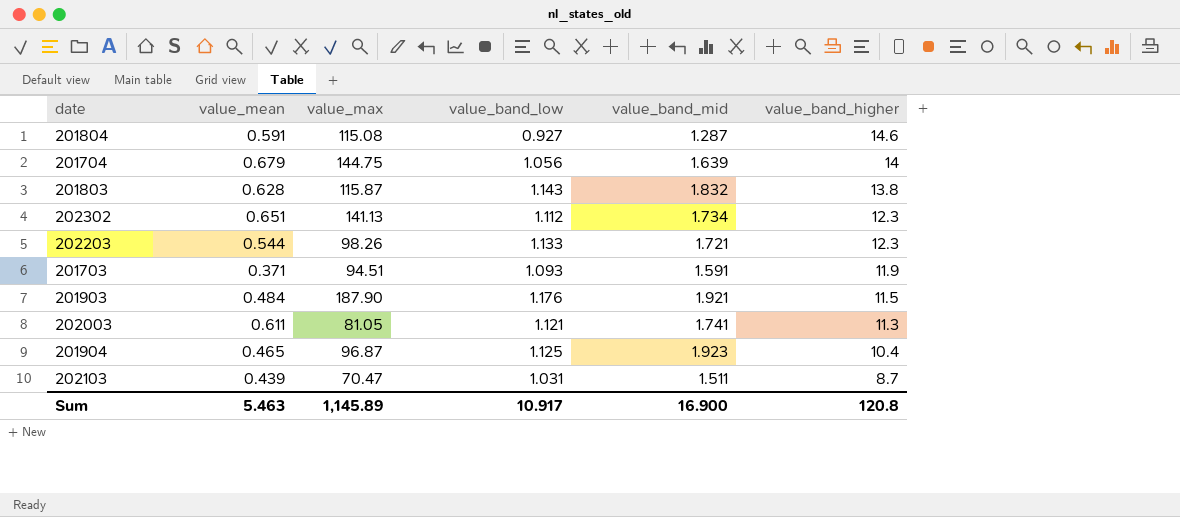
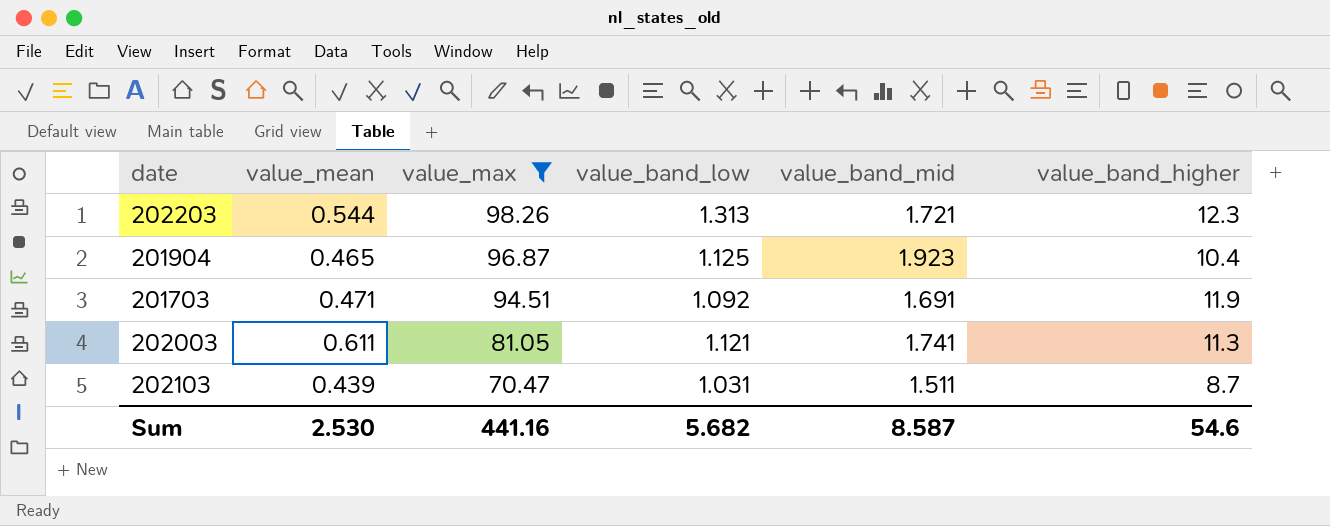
filter: none -> value_max <= 98.26
row order: value_band_higher descending -> value_max descending
202203 | value_band_low: 1.133 -> 1.313
201703 | value_mean: 0.371 -> 0.471
201703 | value_band_low: 1.093 -> 1.092
201703 | value_band_mid: 1.591 -> 1.691
Sum | value_mean: 5.463 -> 2.530
Sum | value_max: 1,145.89 -> 441.16
Sum | value_band_low: 10.917 -> 5.682
Sum | value_band_mid: 16.900 -> 8.587
Sum | value_band_higher: 120.8 -> 54.6

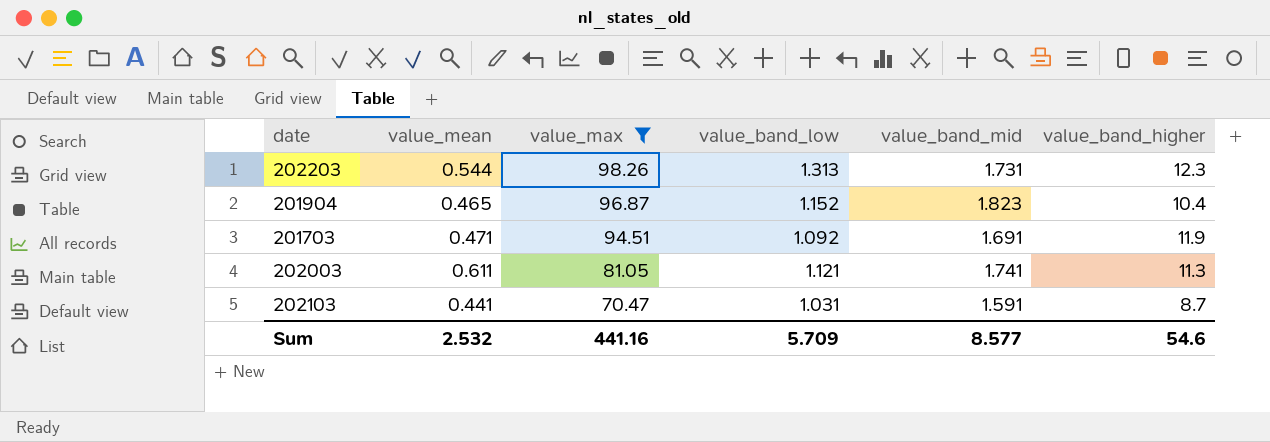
202203 | value_band_mid: 1.721 -> 1.731
201904 | value_band_low: 1.125 -> 1.152
201904 | value_band_mid: 1.923 -> 1.823
202103 | value_mean: 0.439 -> 0.441
202103 | value_band_mid: 1.511 -> 1.591
Sum | value_mean: 2.530 -> 2.532
Sum | value_band_low: 5.682 -> 5.709
Sum | value_band_mid: 8.587 -> 8.577

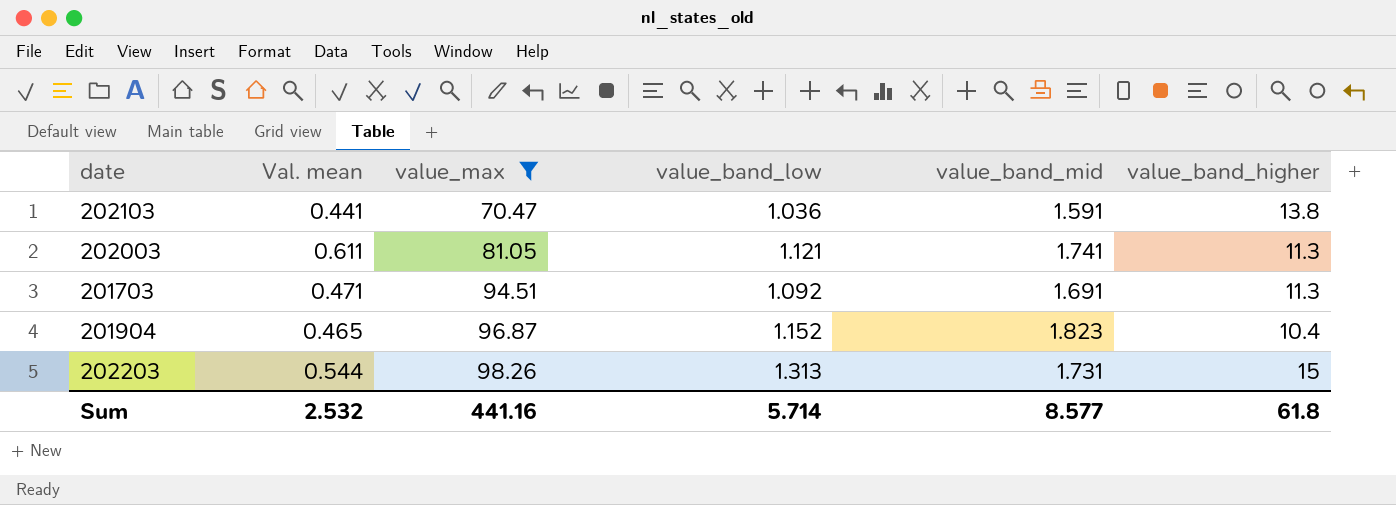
row order: value_max descending -> value_max ascending
column name: value_mean -> Val. mean
202103 | value_band_low: 1.031 -> 1.036
202103 | value_band_higher: 8.7 -> 13.8
201703 | value_band_higher: 11.9 -> 11.3
202203 | value_band_higher: 12.3 -> 15
Sum | value_band_low: 5.709 -> 5.714
Sum | value_band_higher: 54.6 -> 61.8

